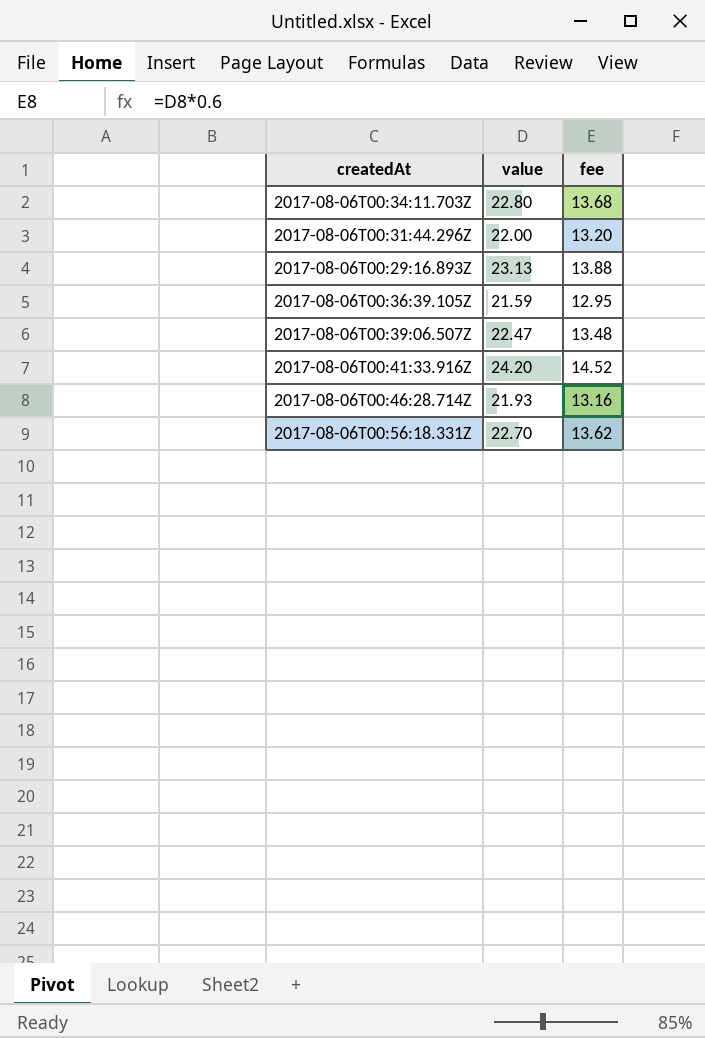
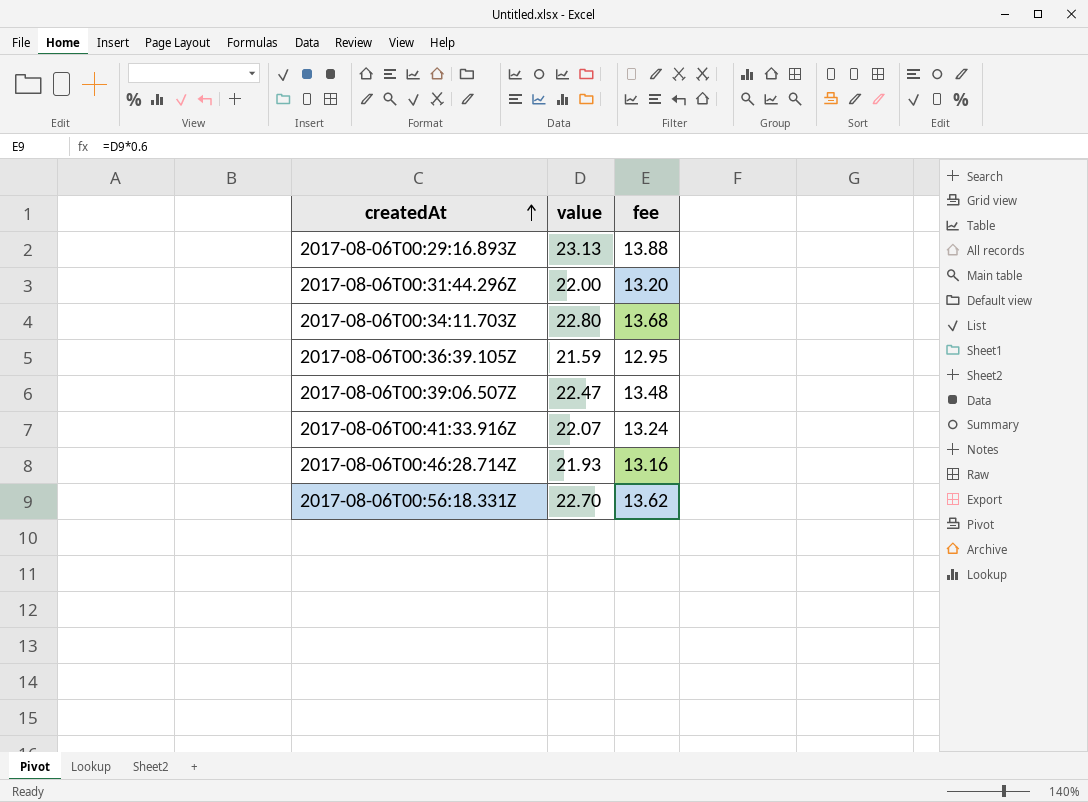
row order: none -> createdAt ascending
2017-08-06T00:41:33.916Z | value: 24.20 -> 22.07
2017-08-06T00:41:33.916Z | fee: 14.52 -> 13.24

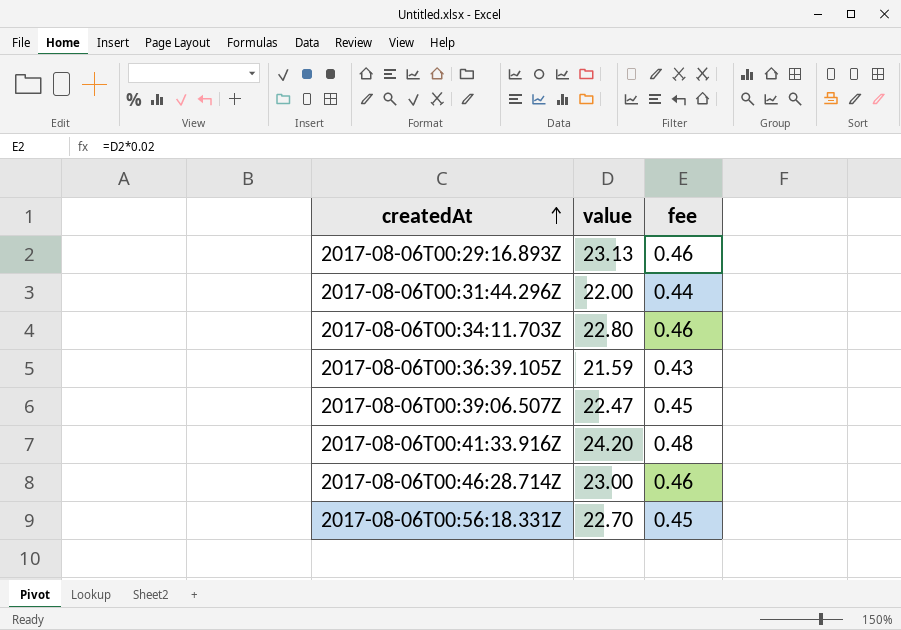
column fee | formula: [value] * 0.6 -> [value] * 0.02
2017-08-06T00:41:33.916Z | value: 22.07 -> 24.20
2017-08-06T00:46:28.714Z | value: 21.93 -> 23.00

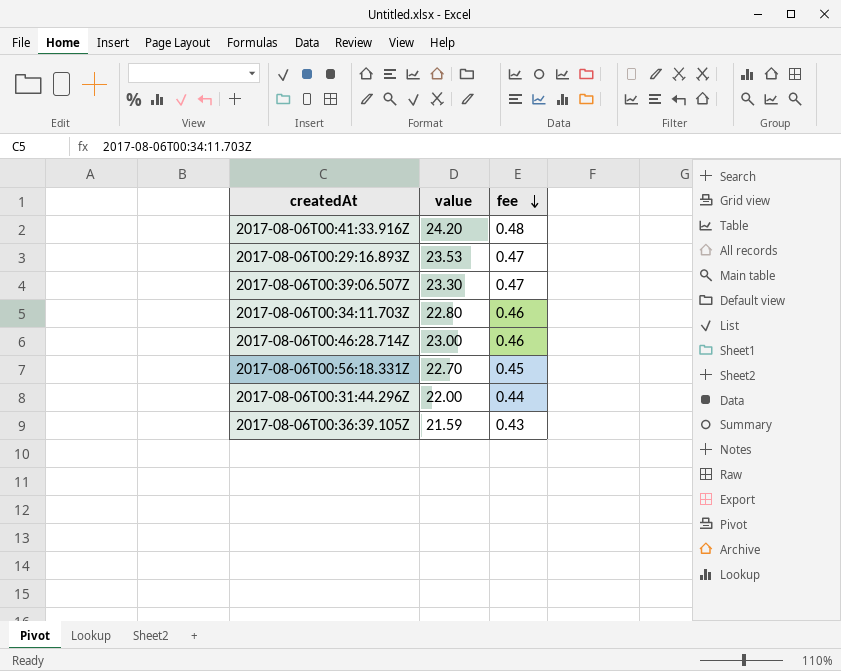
row order: createdAt ascending -> fee descending
2017-08-06T00:29:16.893Z | value: 23.13 -> 23.53
2017-08-06T00:29:16.893Z | fee: 0.46 -> 0.47
2017-08-06T00:39:06.507Z | value: 22.47 -> 23.30
2017-08-06T00:39:06.507Z | fee: 0.45 -> 0.47

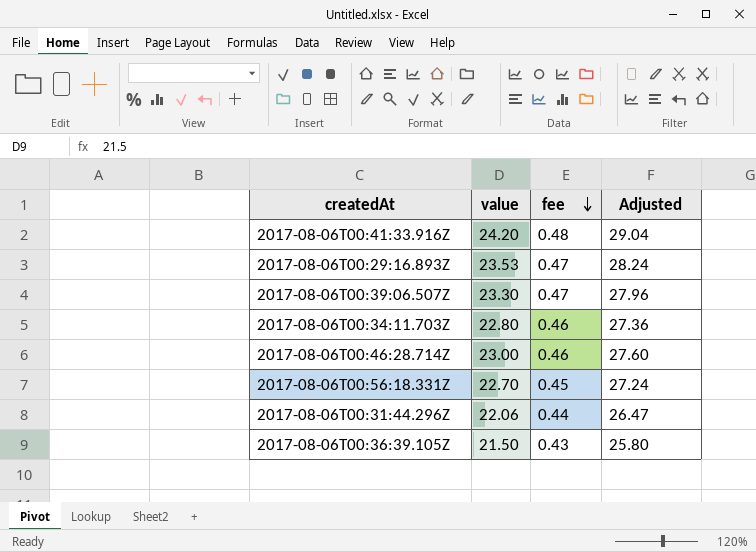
column Adjusted | formula: none -> [value] * 1.2
2017-08-06T00:31:44.296Z | value: 22.00 -> 22.06
2017-08-06T00:36:39.105Z | value: 21.59 -> 21.50

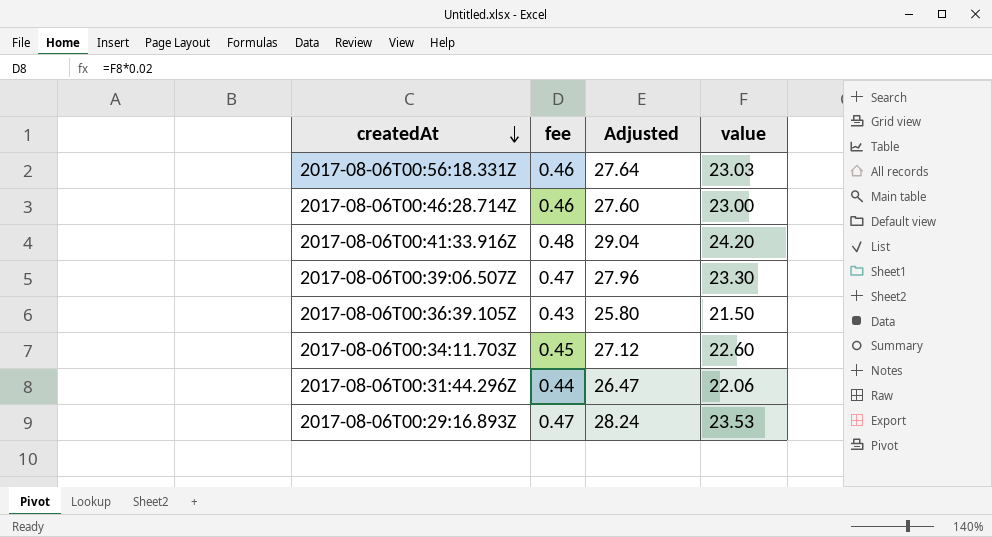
row order: fee descending -> createdAt descending
column value | position: 2 -> 4
2017-08-06T00:56:18.331Z | fee: 0.45 -> 0.46
2017-08-06T00:56:18.331Z | Adjusted: 27.24 -> 27.64
2017-08-06T00:56:18.331Z | value: 22.70 -> 23.03
2017-08-06T00:34:11.703Z | fee: 0.46 -> 0.45
2017-08-06T00:34:11.703Z | Adjusted: 27.36 -> 27.12
2017-08-06T00:34:11.703Z | value: 22.80 -> 22.60

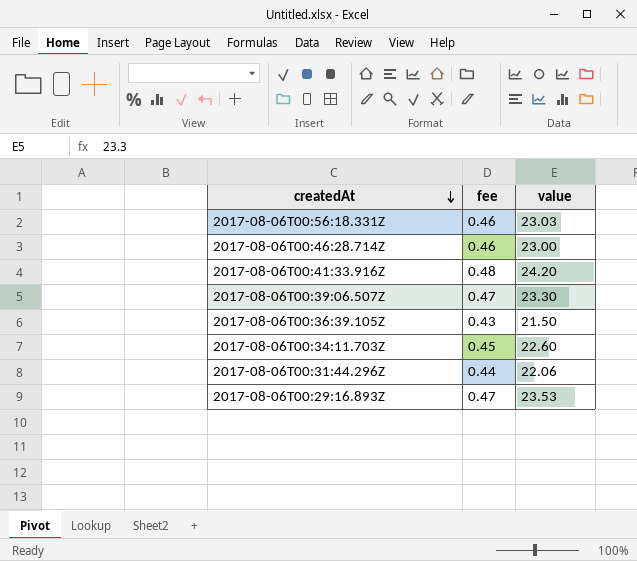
column Adjusted | formula: [value] * 1.2 -> none

